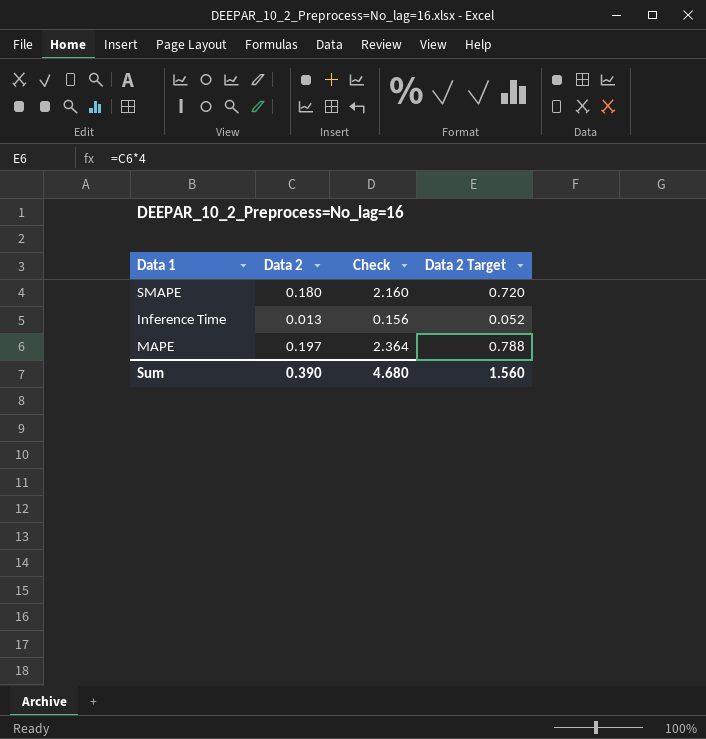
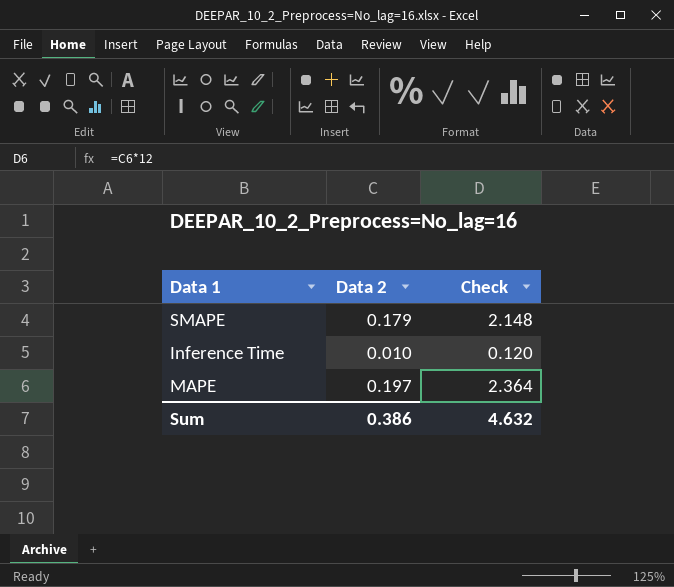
column Data 2 Target | formula: [Data 2] * 4 -> none
SMAPE | Data 2: 0.180 -> 0.179
SMAPE | Check: 2.160 -> 2.148
Inference Time | Data 2: 0.013 -> 0.010
Inference Time | Check: 0.156 -> 0.120
Sum | Data 2: 0.390 -> 0.386
Sum | Check: 4.680 -> 4.632

